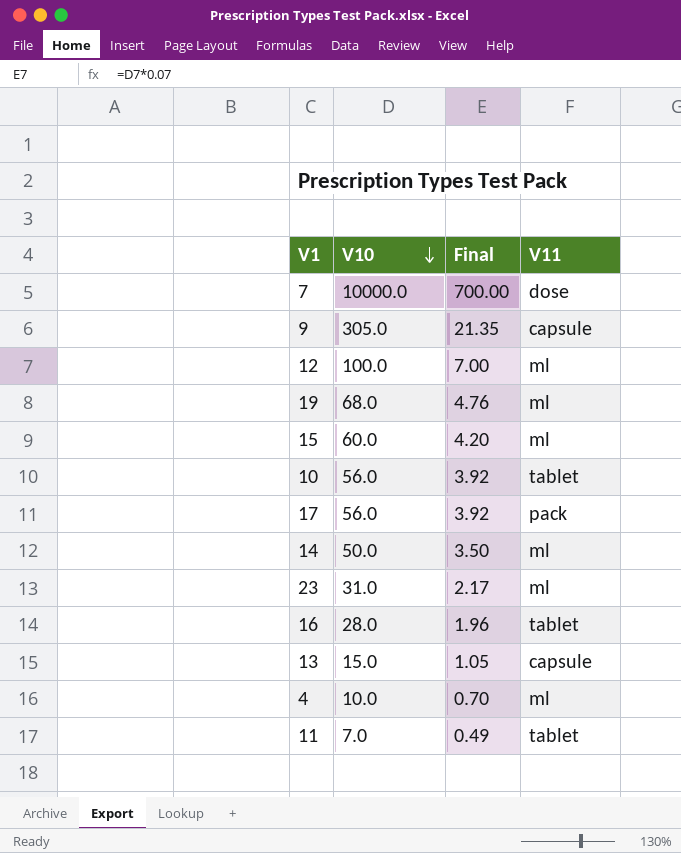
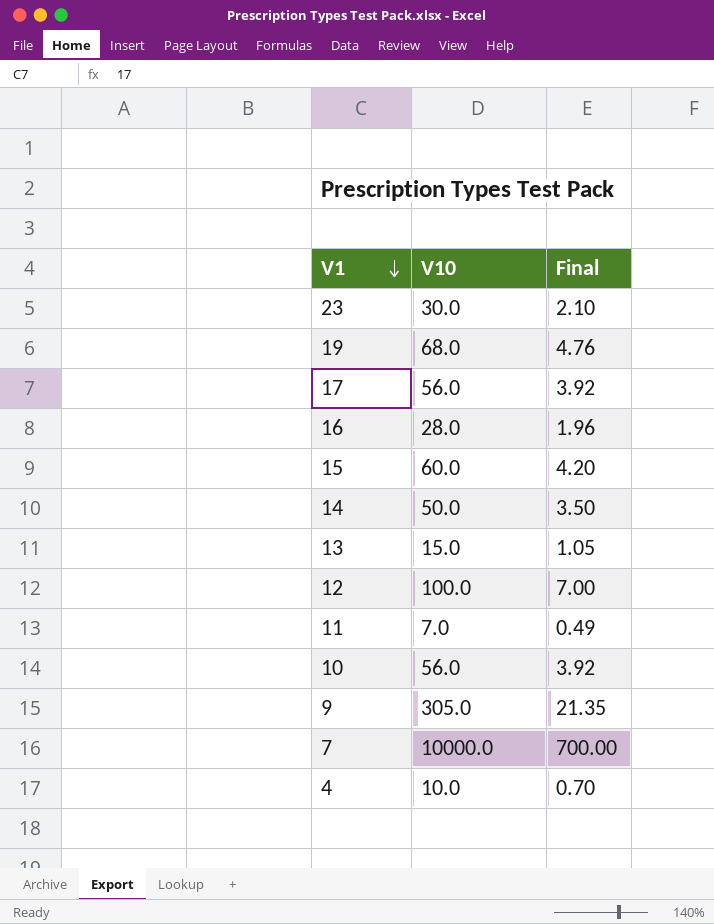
row order: V10 descending -> V1 descending
column V11 | position: 4 -> none
23 | V10: 31.0 -> 30.0
23 | Final: 2.17 -> 2.10

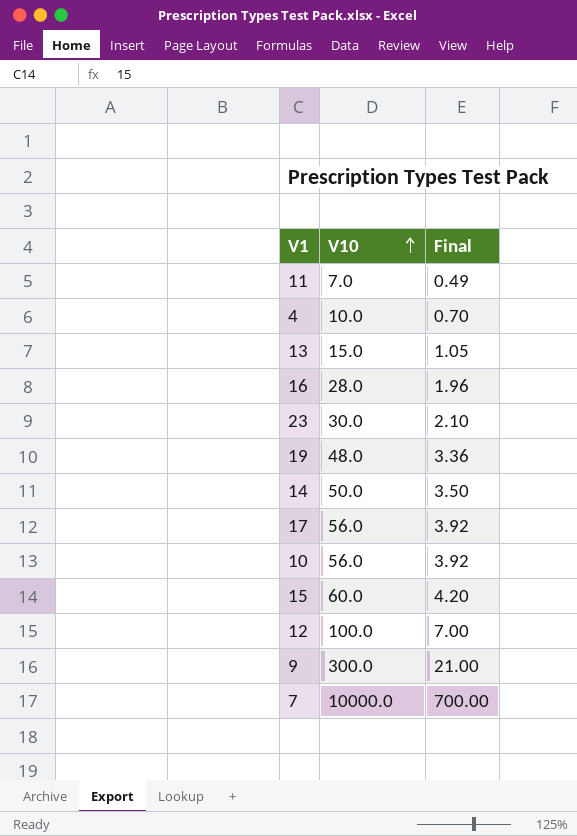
row order: V1 descending -> V10 ascending
19 | V10: 68.0 -> 48.0
19 | Final: 4.76 -> 3.36
9 | V10: 305.0 -> 300.0
9 | Final: 21.35 -> 21.00

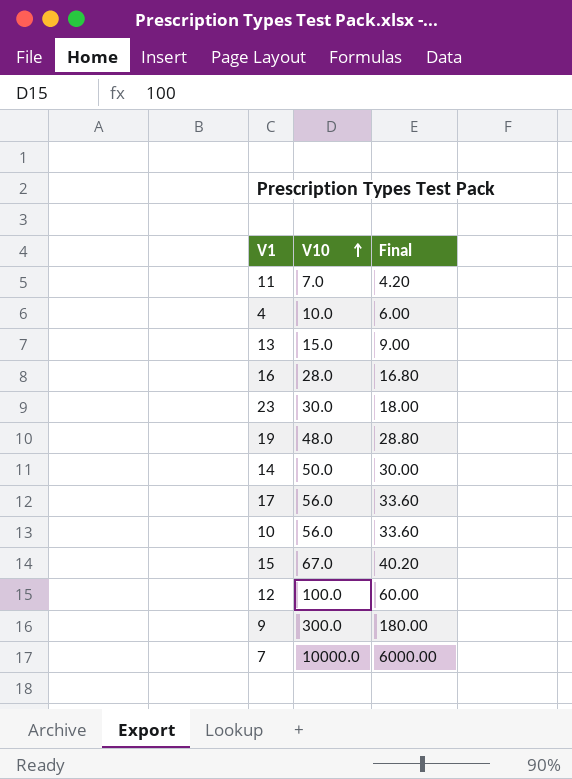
column Final | formula: [V10] * 0.07 -> [V10] * 0.6
15 | V10: 60.0 -> 67.0

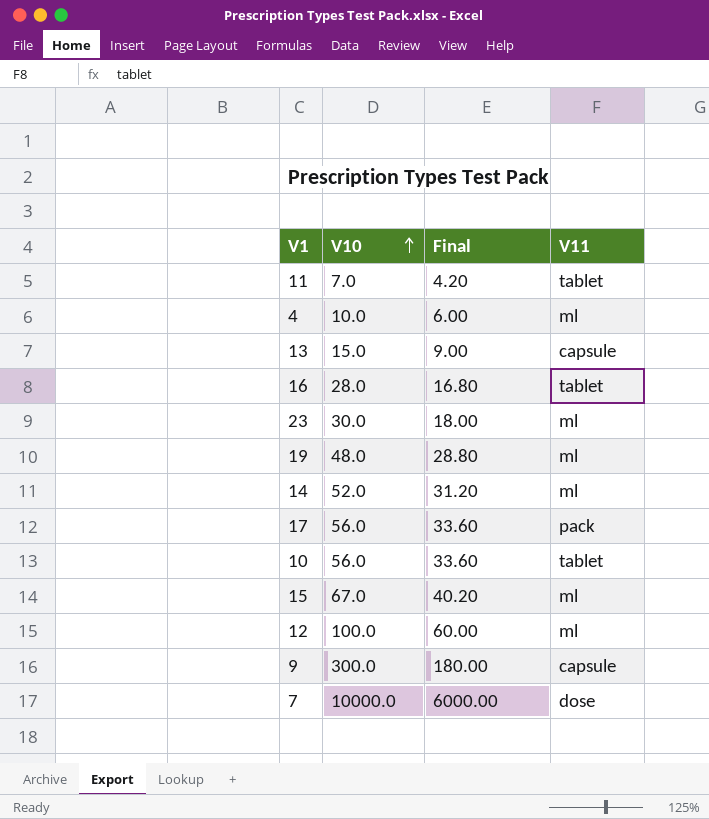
column V11 | position: none -> 4
14 | V10: 50.0 -> 52.0
14 | Final: 30.00 -> 31.20

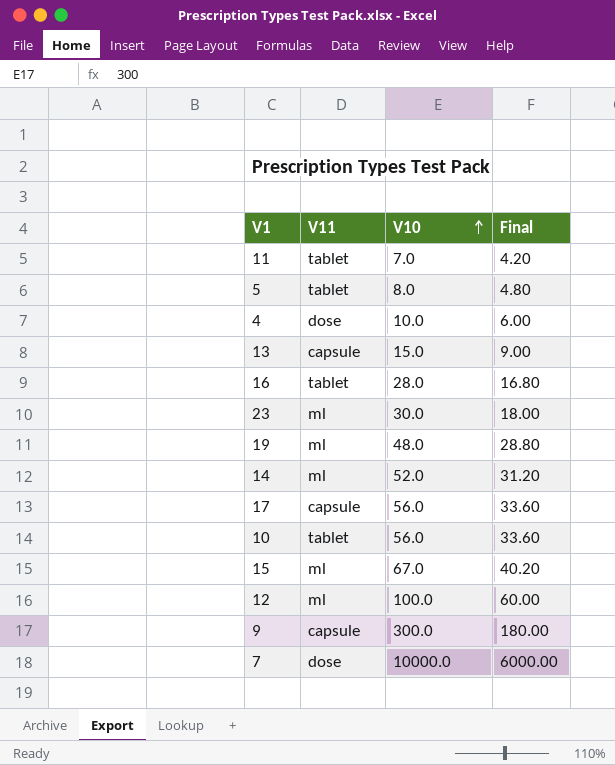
column V11 | position: 4 -> 2
row 5: none -> tablet | 8.0 | 4.80
4 | V11: ml -> dose
17 | V11: pack -> capsule

